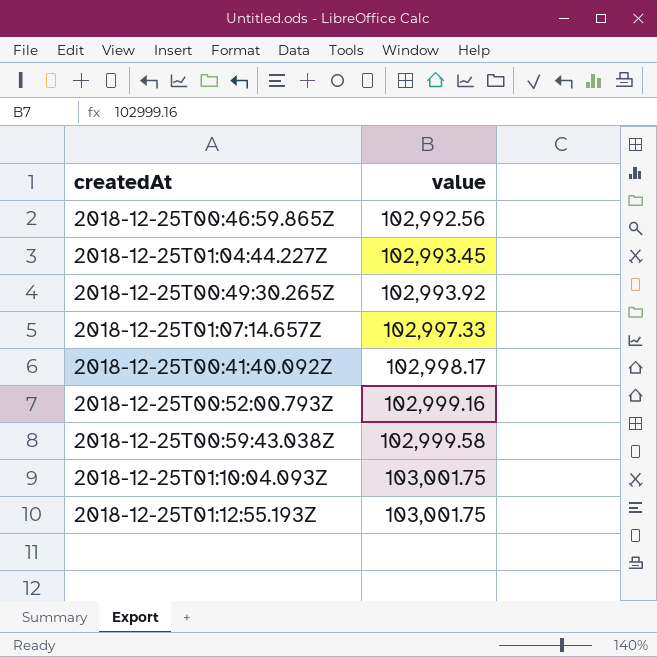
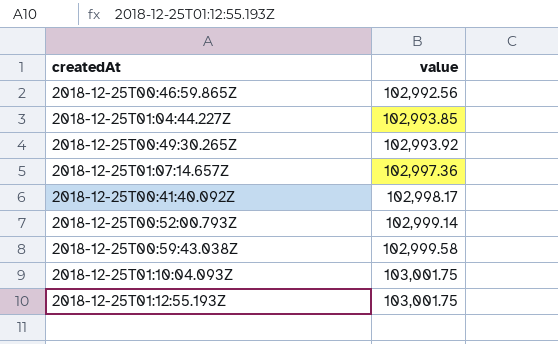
2018-12-25T01:04:44.227Z | value: 102,993.45 -> 102,993.85
2018-12-25T01:07:14.657Z | value: 102,997.33 -> 102,997.36
2018-12-25T00:52:00.793Z | value: 102,999.16 -> 102,999.14

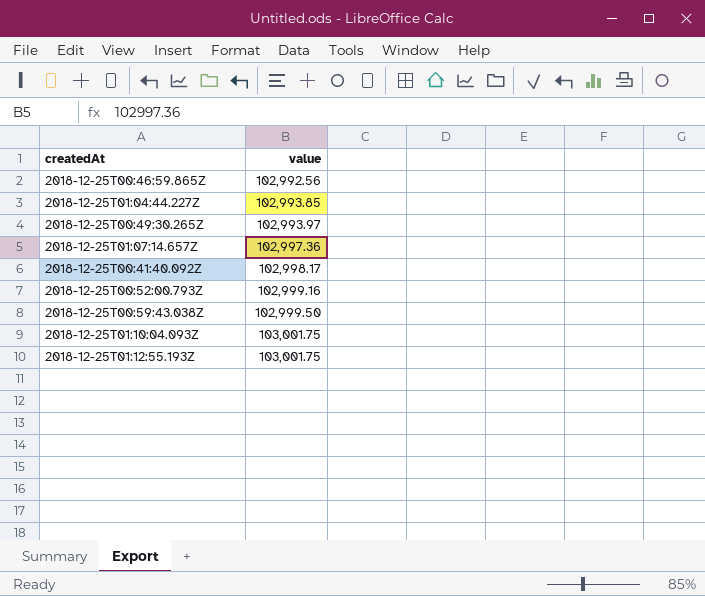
2018-12-25T00:49:30.265Z | value: 102,993.92 -> 102,993.97
2018-12-25T00:52:00.793Z | value: 102,999.14 -> 102,999.16
2018-12-25T00:59:43.038Z | value: 102,999.58 -> 102,999.50

